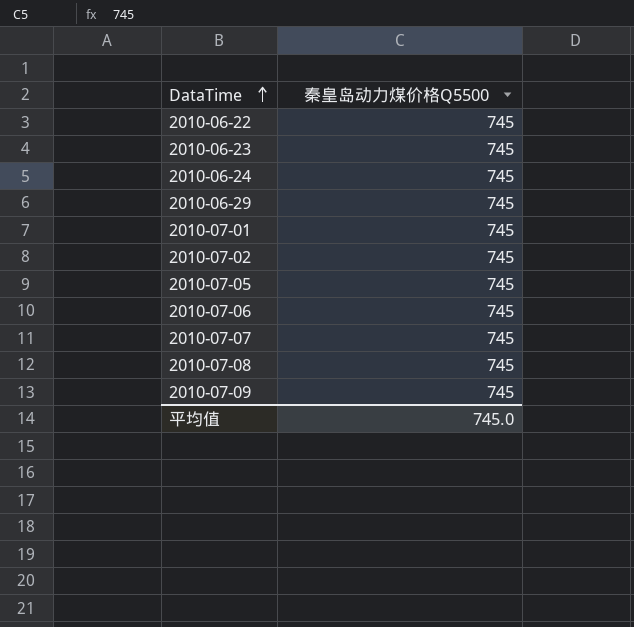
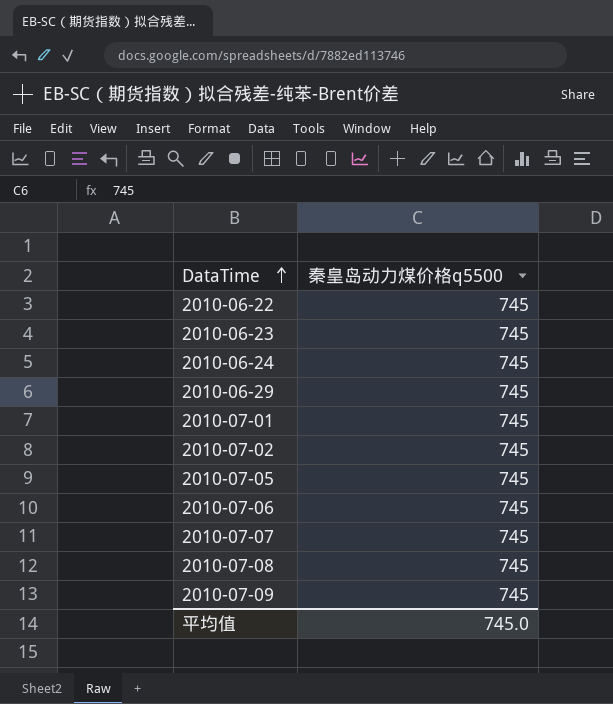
column name: 秦皇岛动力煤价格Q5500 -> 秦皇岛动力煤价格q5500

